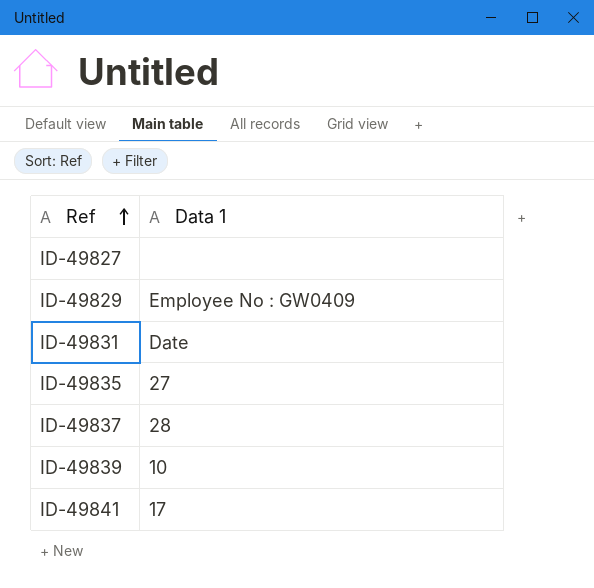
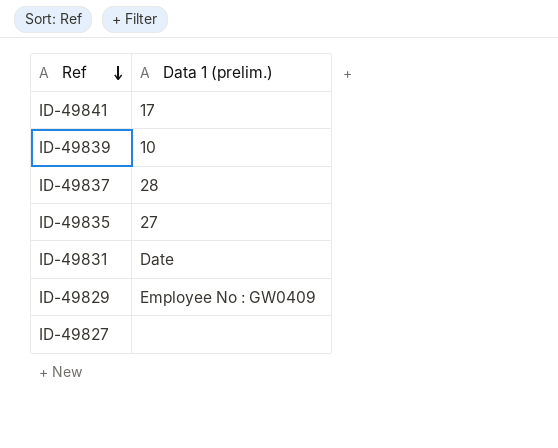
row order: Ref ascending -> Ref descending
column name: Data 1 -> Data 1 (prelim.)

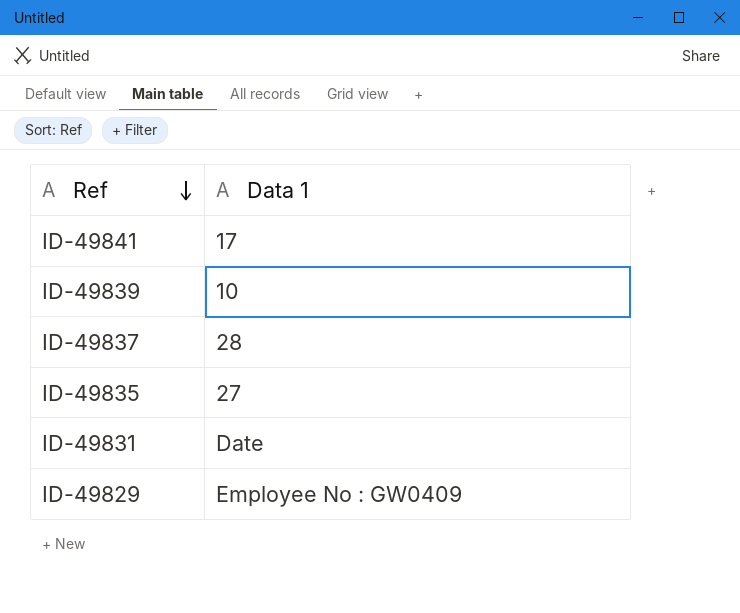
column name: Data 1 (prelim.) -> Data 1
row ID-49827: none -> none

